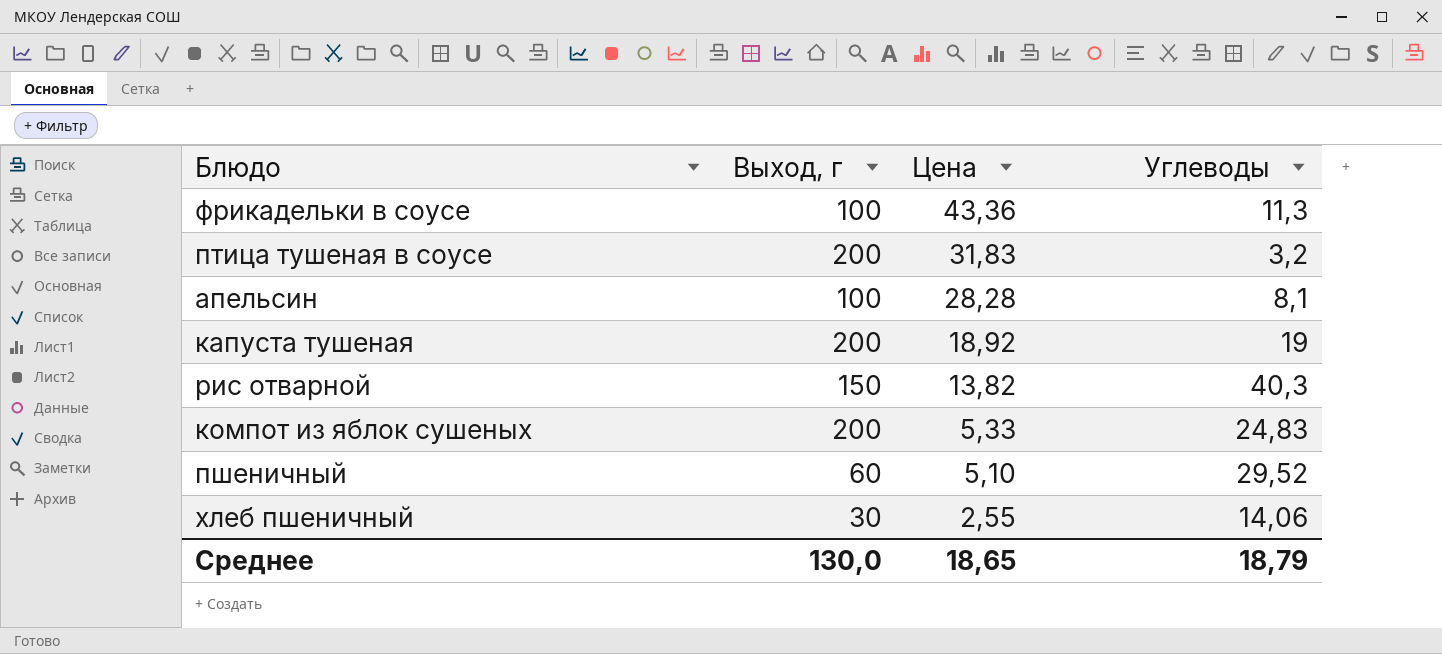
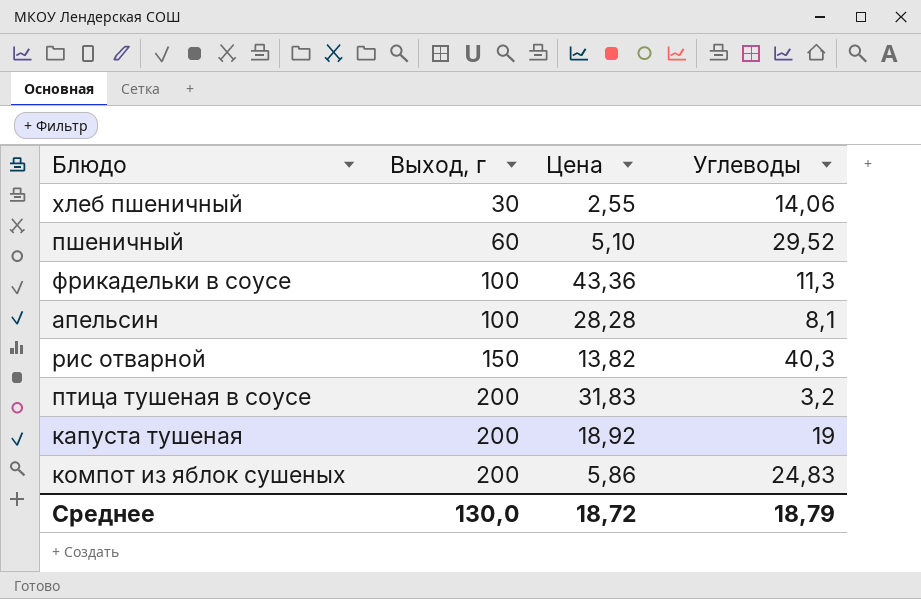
row order: Цена descending -> Выход, г ascending
компот из яблок сушеных | Цена: 5,33 -> 5,86
Среднее | Цена: 18,65 -> 18,72

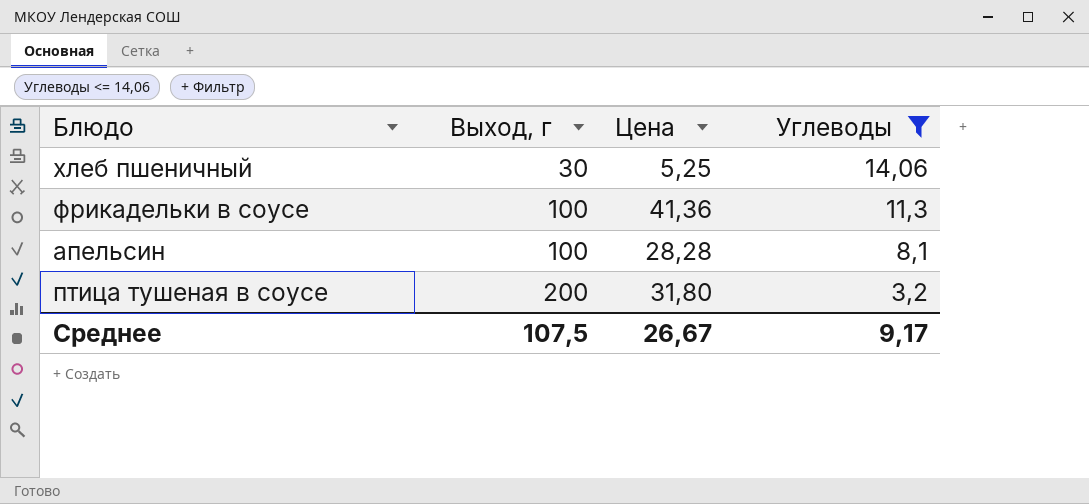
filter: none -> Углеводы <= 14,06
хлеб пшеничный | Цена: 2,55 -> 5,25
фрикадельки в соусе | Цена: 43,36 -> 41,36
птица тушеная в соусе | Цена: 31,83 -> 31,80
Среднее | Выход, г: 130,0 -> 107,5
Среднее | Цена: 18,72 -> 26,67
Среднее | Углеводы: 18,79 -> 9,17

